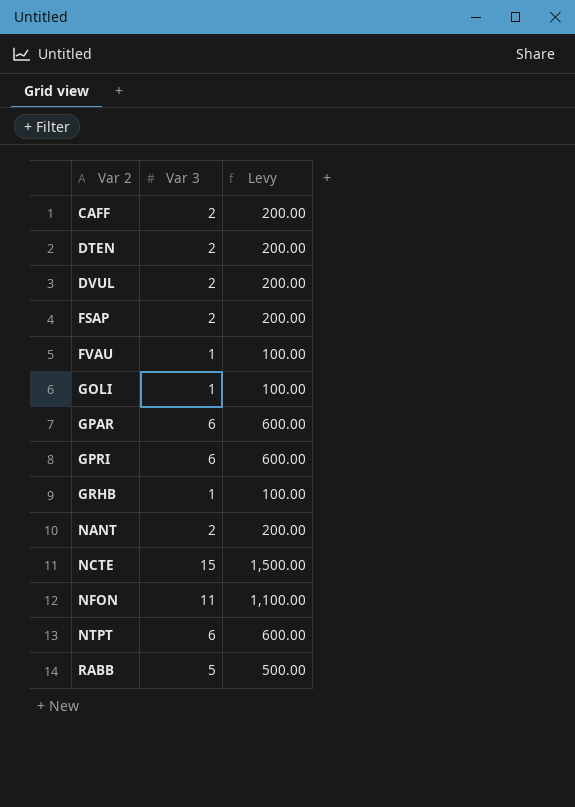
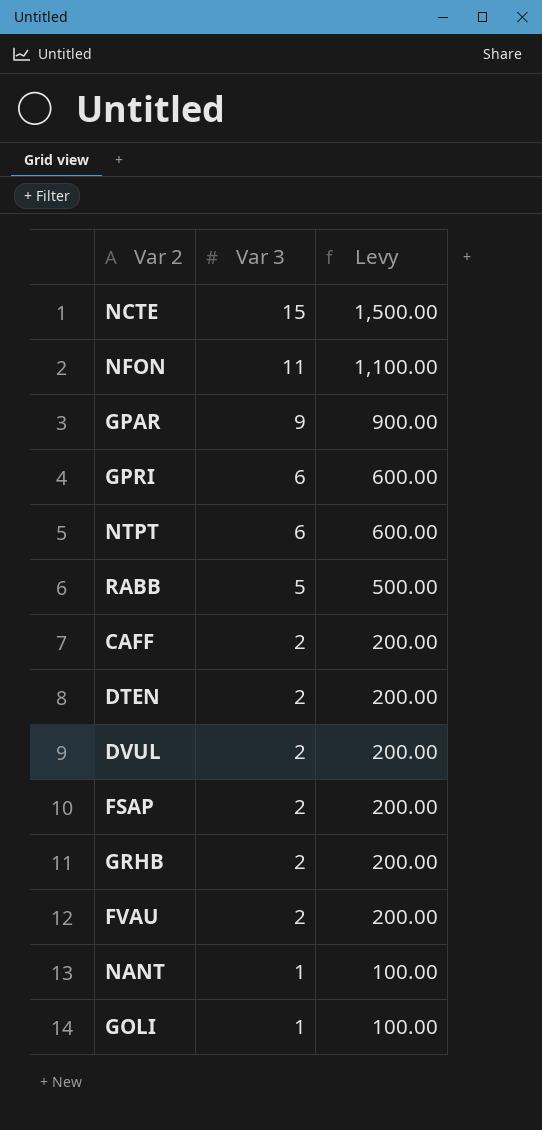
row order: Var 2 ascending -> Var 3 descending
GPAR | Var 3: 6 -> 9
GPAR | Levy: 600.00 -> 900.00
GRHB | Var 3: 1 -> 2
GRHB | Levy: 100.00 -> 200.00
FVAU | Var 3: 1 -> 2
FVAU | Levy: 100.00 -> 200.00
NANT | Var 3: 2 -> 1
NANT | Levy: 200.00 -> 100.00

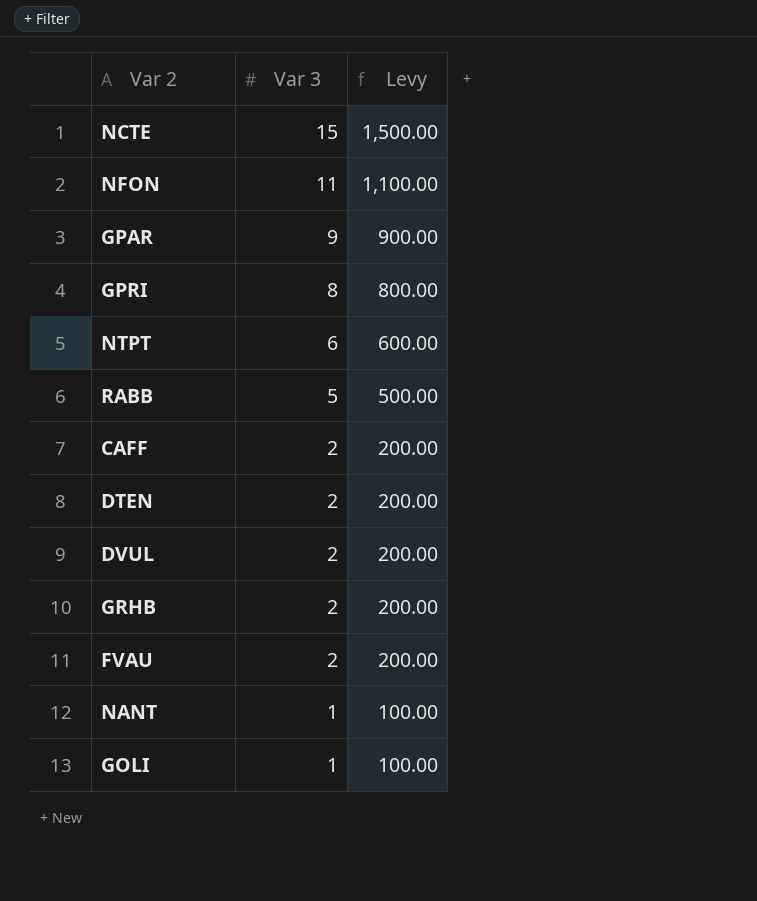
row FSAP: 2 | 200.00 -> none
GPRI | Var 3: 6 -> 8
GPRI | Levy: 600.00 -> 800.00

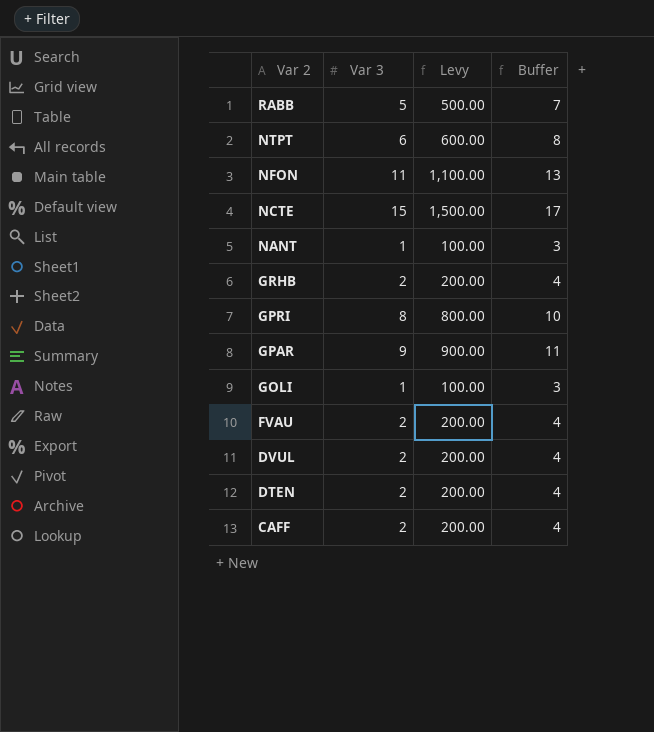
row order: Var 3 descending -> Var 2 descending
column Buffer | formula: none -> [Var 3] + 2

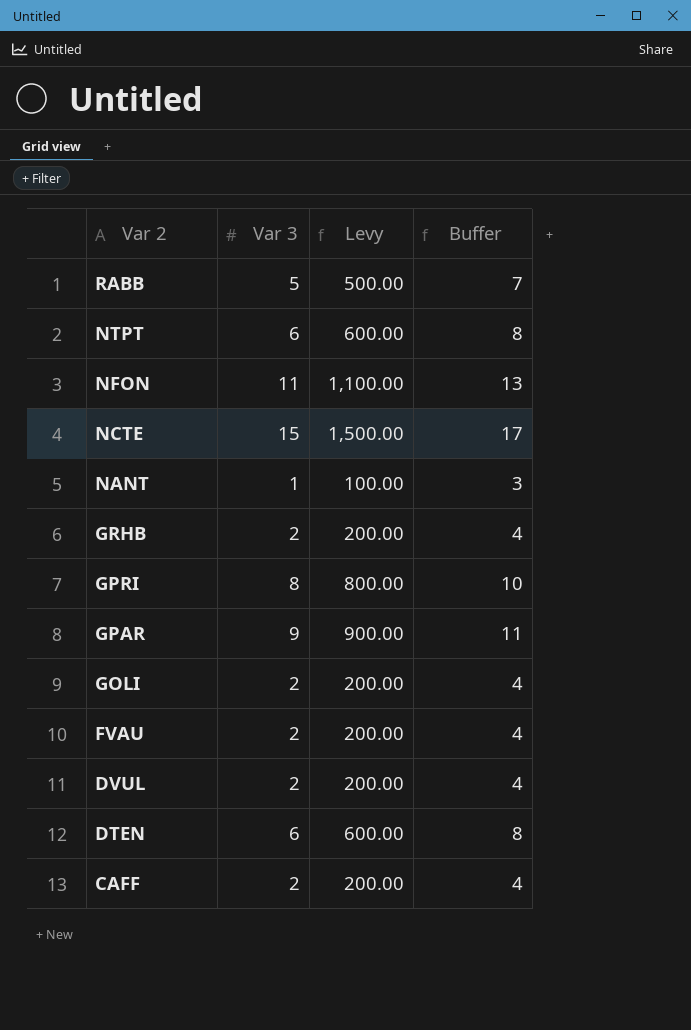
GOLI | Var 3: 1 -> 2
GOLI | Levy: 100.00 -> 200.00
GOLI | Buffer: 3 -> 4
DTEN | Var 3: 2 -> 6
DTEN | Levy: 200.00 -> 600.00
DTEN | Buffer: 4 -> 8

